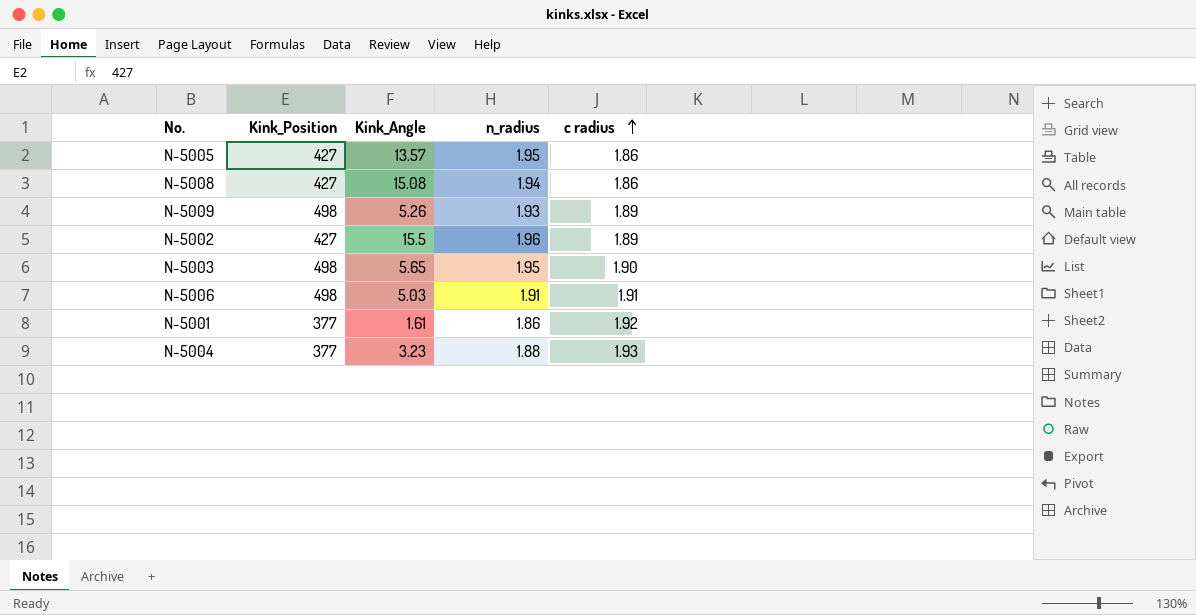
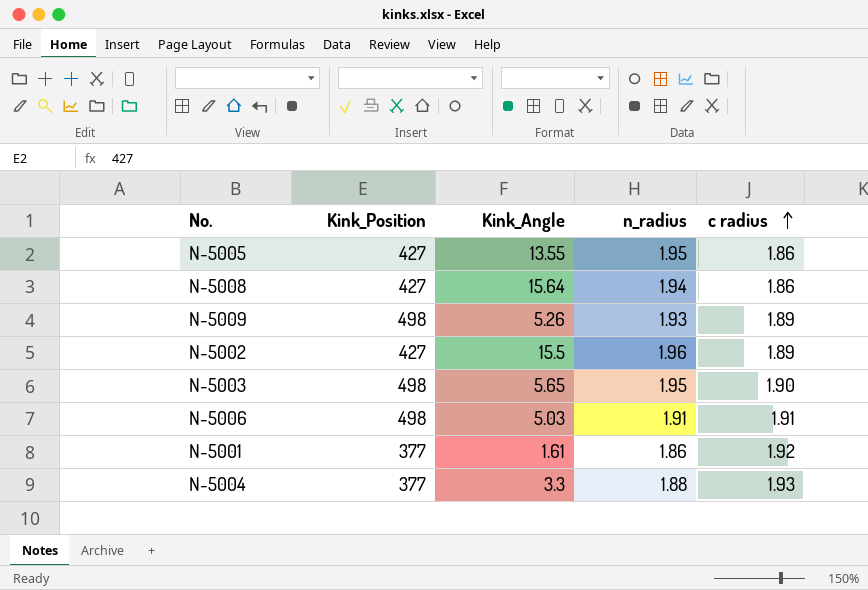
N-5005 | Kink_Angle: 13.57 -> 13.55
N-5008 | Kink_Angle: 15.08 -> 15.64
N-5004 | Kink_Angle: 3.23 -> 3.3

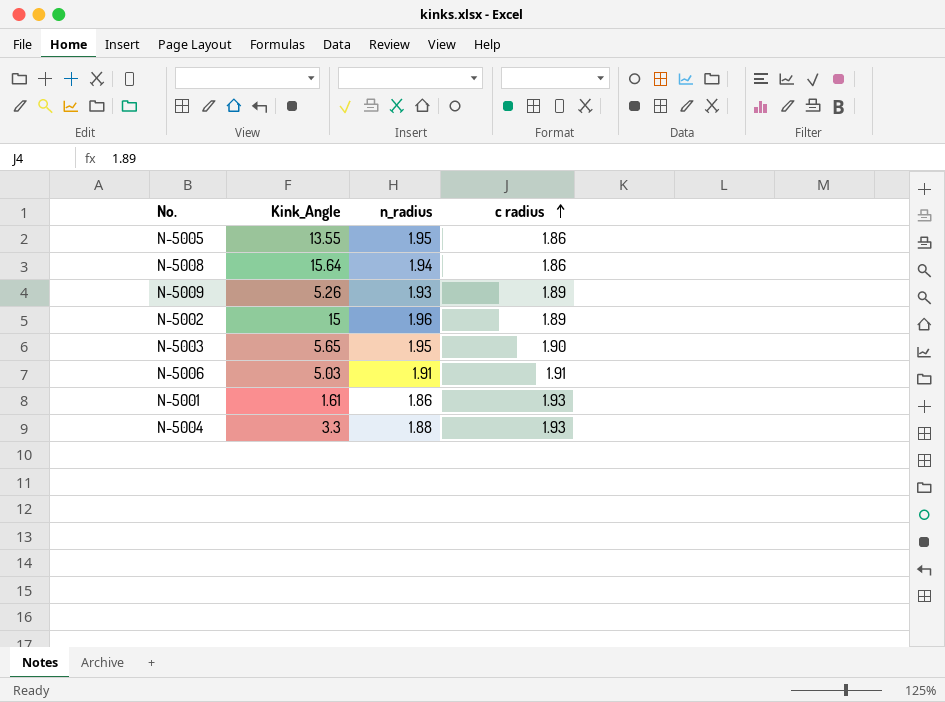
column Kink_Position | position: 2 -> none
N-5002 | Kink_Angle: 15.5 -> 15
N-5001 | c radius: 1.92 -> 1.93

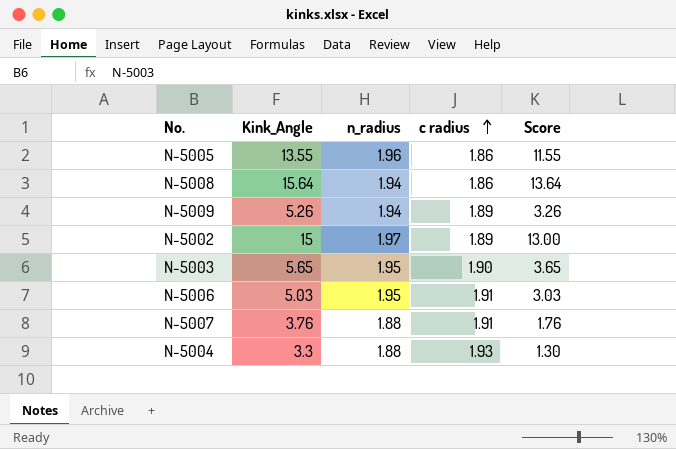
column Score | formula: none -> [Kink_Angle] - 2
row N-5001: 1.61 | 1.86 | 1.93 -> none
N-5005 | n_radius: 1.95 -> 1.96
N-5009 | n_radius: 1.93 -> 1.94
N-5002 | n_radius: 1.96 -> 1.97
N-5006 | n_radius: 1.91 -> 1.95
row N-5007: none -> 3.76 | 1.88 | 1.91 | 1.76

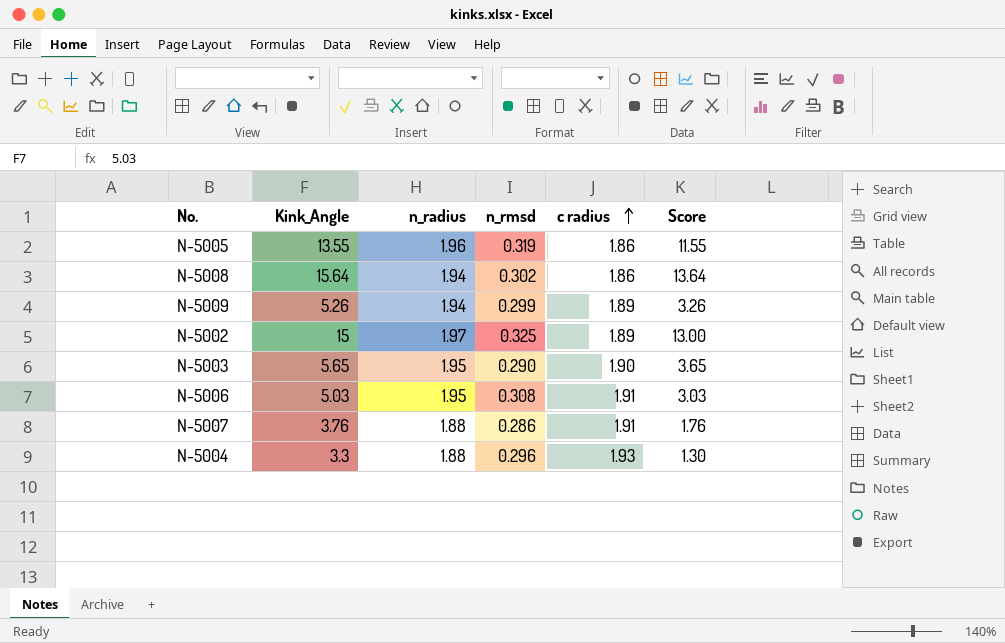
column n_rmsd | position: none -> 4

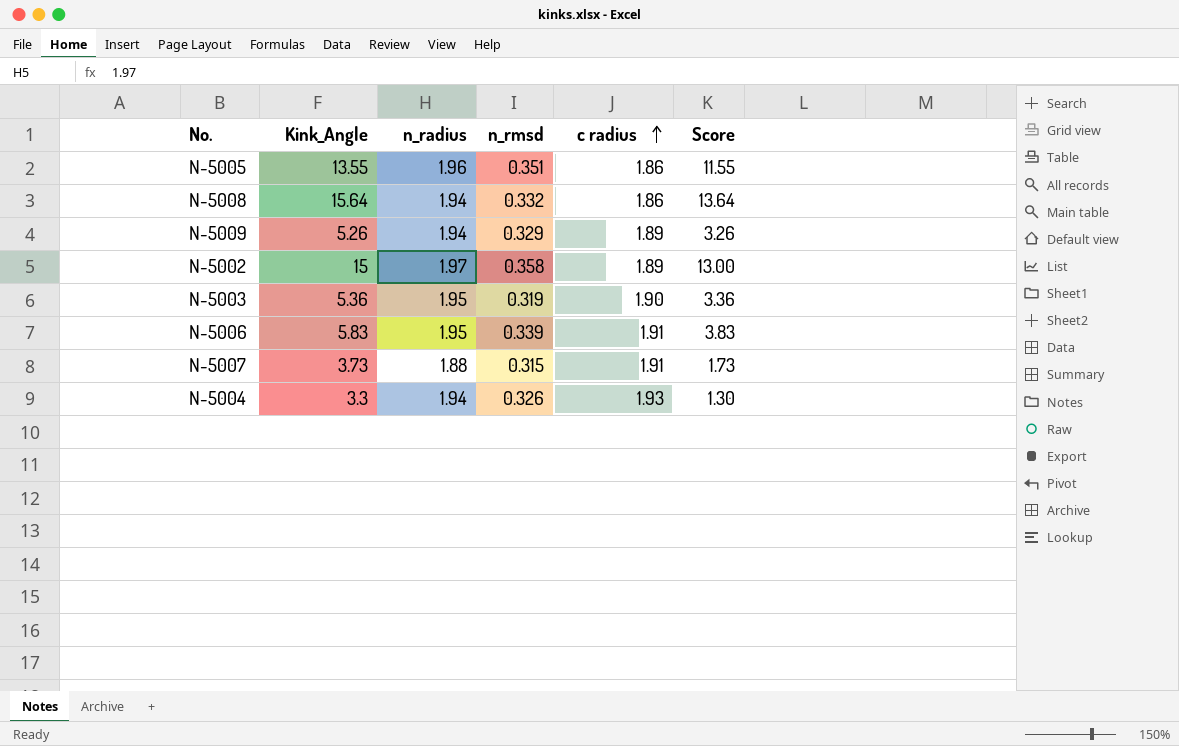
N-5005 | n_rmsd: 0.319 -> 0.351
N-5008 | n_rmsd: 0.302 -> 0.332
N-5009 | n_rmsd: 0.299 -> 0.329
N-5002 | n_rmsd: 0.325 -> 0.358
N-5003 | Kink_Angle: 5.65 -> 5.36
N-5003 | n_rmsd: 0.290 -> 0.319
N-5003 | Score: 3.65 -> 3.36
N-5006 | Kink_Angle: 5.03 -> 5.83
N-5006 | n_rmsd: 0.308 -> 0.339
N-5006 | Score: 3.03 -> 3.83
N-5007 | Kink_Angle: 3.76 -> 3.73
N-5007 | n_rmsd: 0.286 -> 0.315
N-5007 | Score: 1.76 -> 1.73
N-5004 | n_radius: 1.88 -> 1.94
N-5004 | n_rmsd: 0.296 -> 0.326

